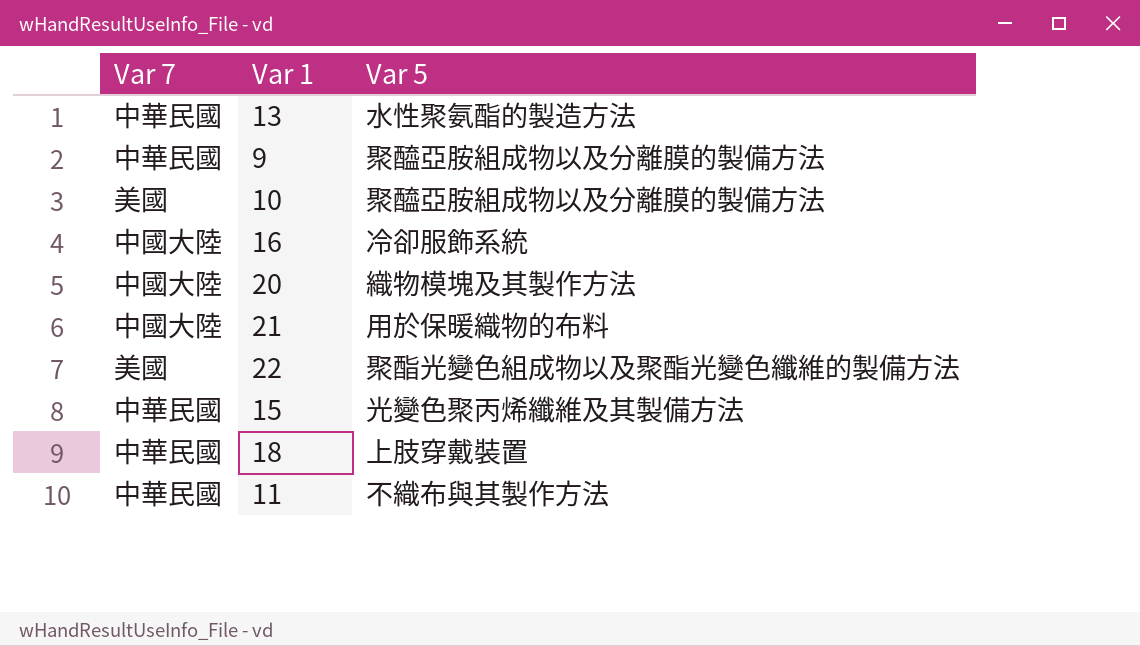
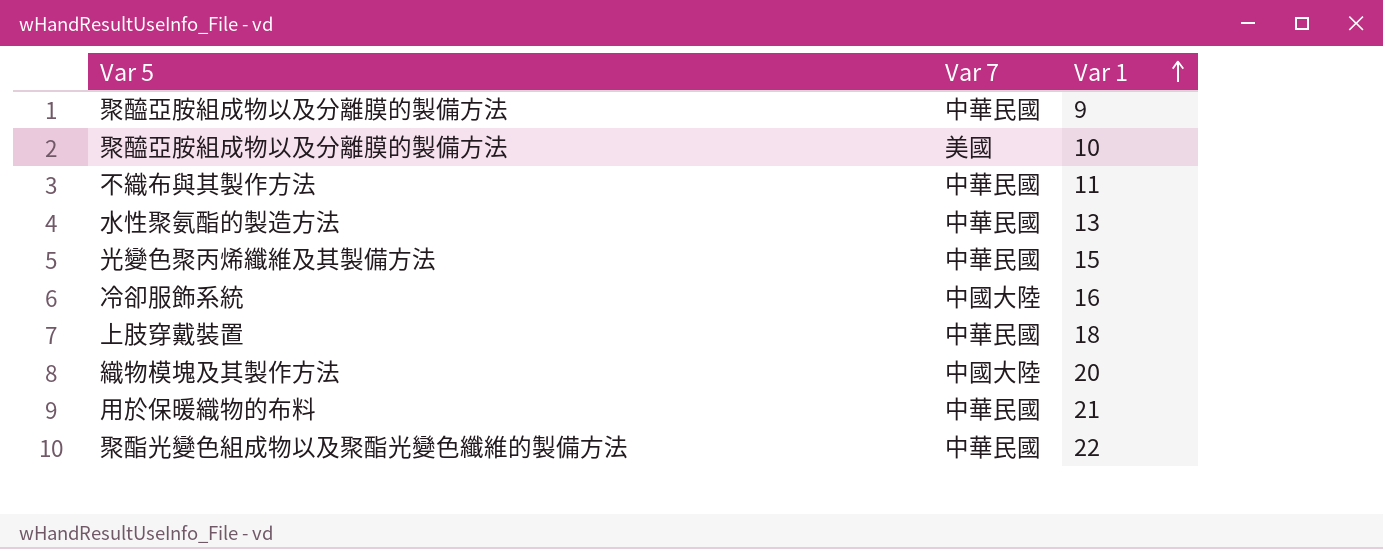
row order: none -> Var 1 ascending
column Var 5 | position: 3 -> 1
21 | Var 7: 中國大陸 -> 中華民國
22 | Var 7: 美國 -> 中華民國

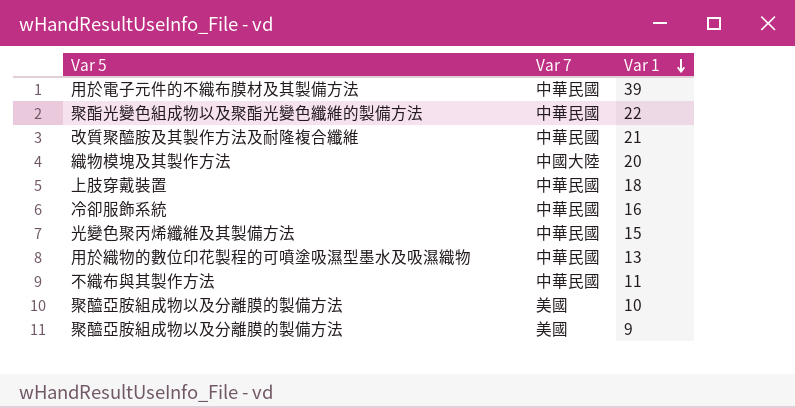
row order: Var 1 ascending -> Var 1 descending
row 39: none -> 用於電子元件的不織布膜材及其製備方法 | 中華民國
21 | Var 5: 用於保暖織物的布料 -> 改質聚醯胺及其製作方法及耐隆複合纖維
16 | Var 7: 中國大陸 -> 中華民國
13 | Var 5: 水性聚氨酯的製造方法 -> 用於織物的數位印花製程的可噴塗吸濕型墨水及吸濕織物
9 | Var 7: 中華民國 -> 美國

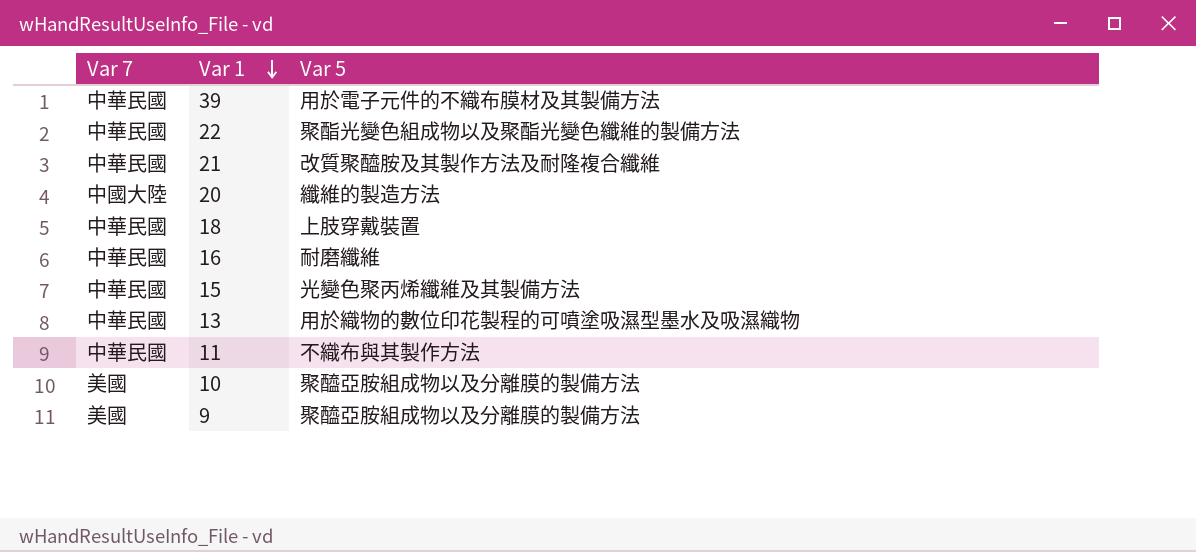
column Var 5 | position: 1 -> 3
20 | Var 5: 織物模塊及其製作方法 -> 纖維的製造方法
16 | Var 5: 冷卻服飾系統 -> 耐磨纖維

